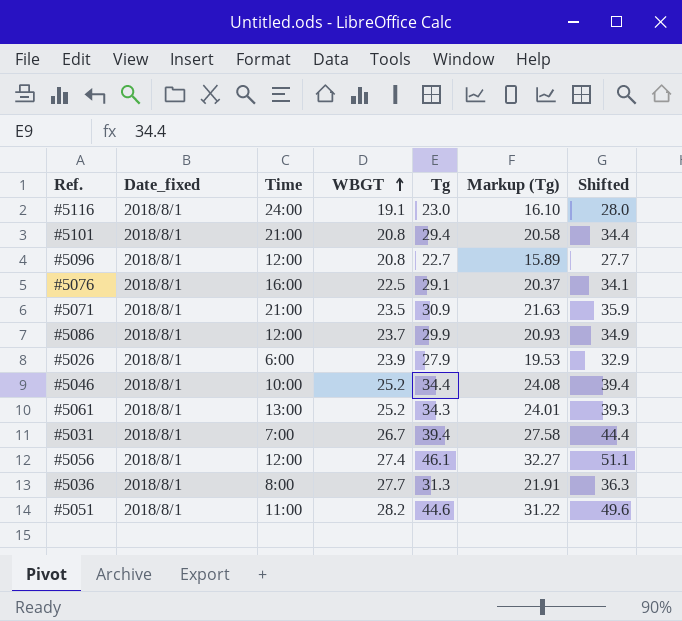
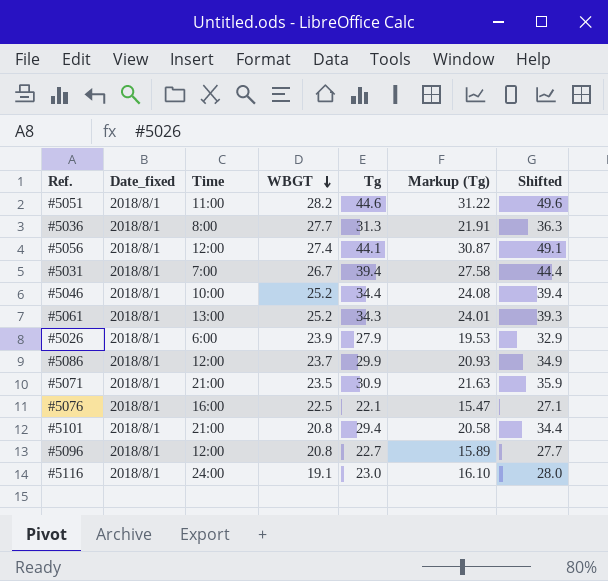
row order: WBGT ascending -> WBGT descending
#5056 | Tg: 46.1 -> 44.1
#5056 | Markup (Tg): 32.27 -> 30.87
#5056 | Shifted: 51.1 -> 49.1
#5076 | Tg: 29.1 -> 22.1
#5076 | Markup (Tg): 20.37 -> 15.47
#5076 | Shifted: 34.1 -> 27.1

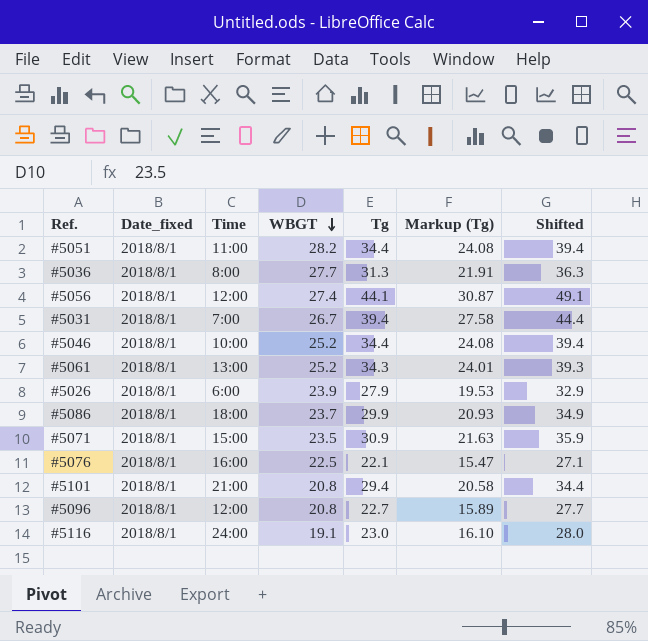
#5051 | Tg: 44.6 -> 34.4
#5051 | Markup (Tg): 31.22 -> 24.08
#5051 | Shifted: 49.6 -> 39.4
#5086 | Time: 12:00 -> 18:00
#5071 | Time: 21:00 -> 15:00

